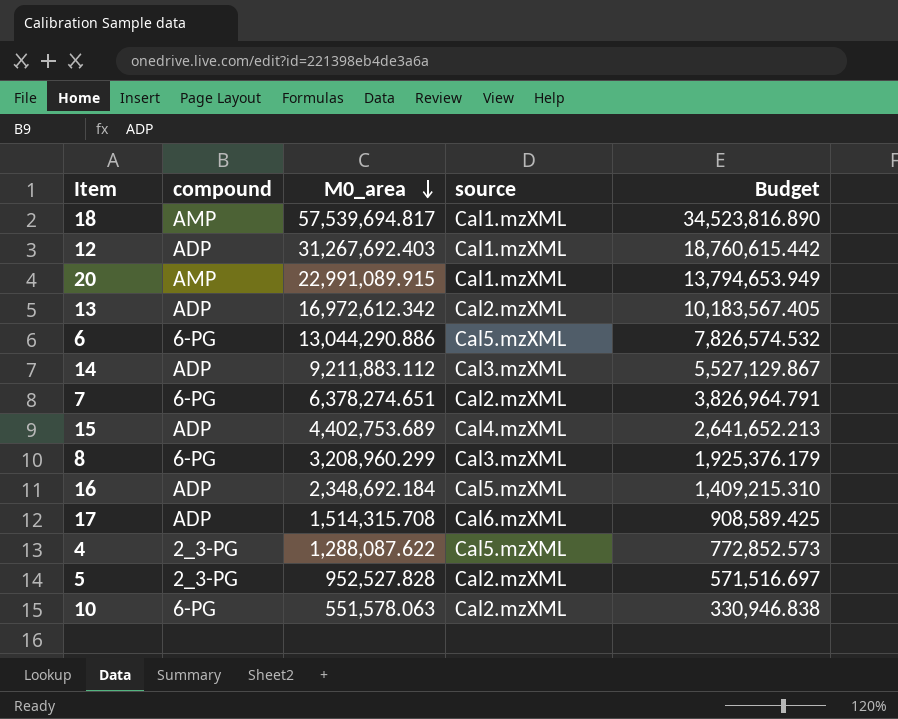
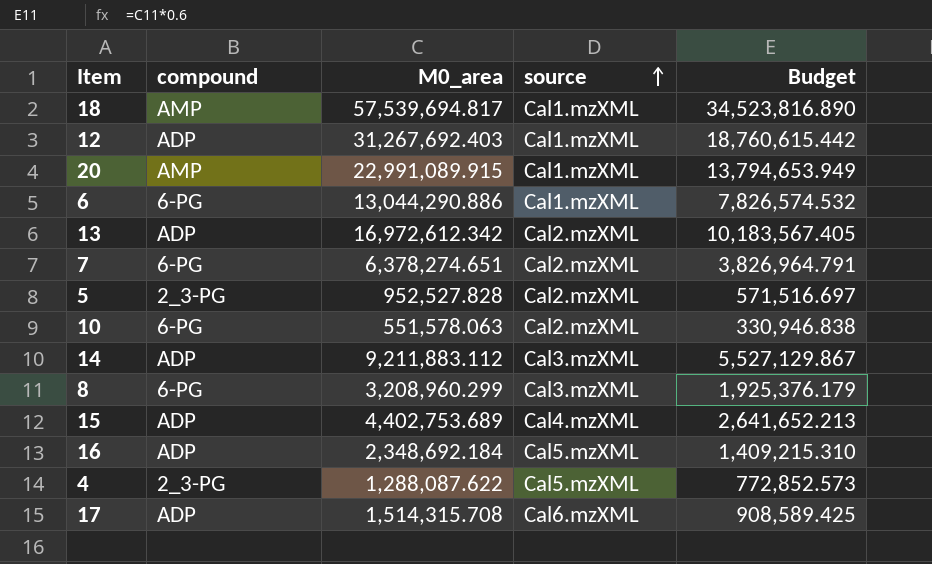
row order: M0_area descending -> source ascending
6 | source: Cal5.mzXML -> Cal1.mzXML

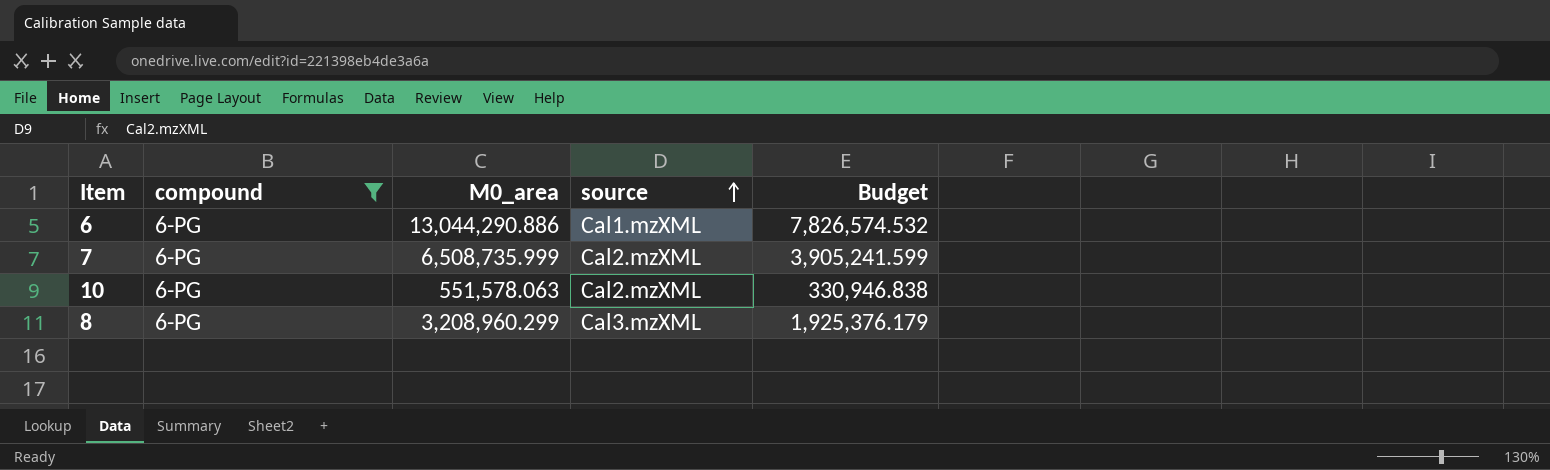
filter: none -> compound = 6-PG
7 | M0_area: 6,378,274.651 -> 6,508,735.999
7 | Budget: 3,826,964.791 -> 3,905,241.599

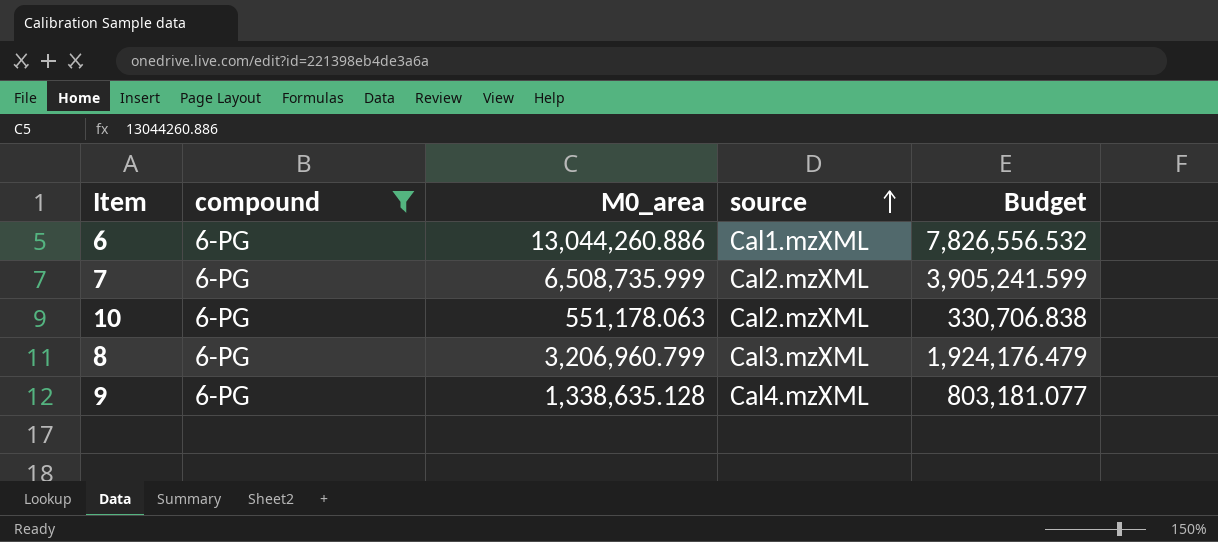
6 | M0_area: 13,044,290.886 -> 13,044,260.886
6 | Budget: 7,826,574.532 -> 7,826,556.532
10 | M0_area: 551,578.063 -> 551,178.063
10 | Budget: 330,946.838 -> 330,706.838
8 | M0_area: 3,208,960.299 -> 3,206,960.799
8 | Budget: 1,925,376.179 -> 1,924,176.479
row 9: none -> 6-PG | 1,338,635.128 | Cal4.mzXML | 803,181.077

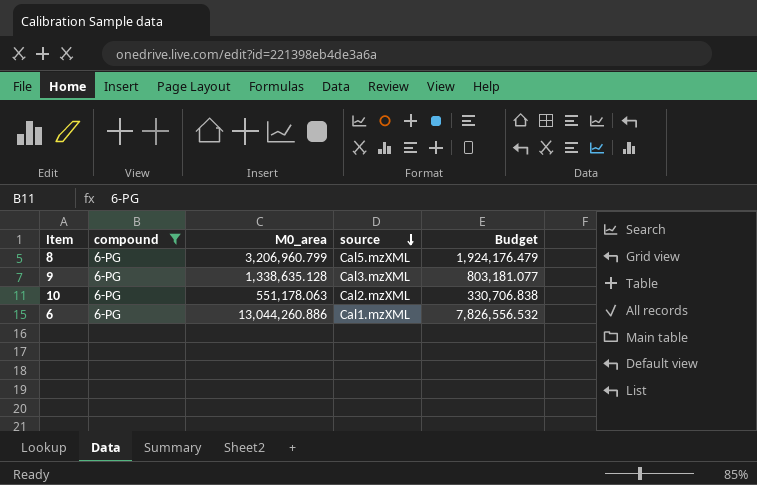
row order: source ascending -> source descending
row 7: 6-PG | 6,508,735.999 | Cal2.mzXML | 3,905,241.599 -> none
8 | source: Cal3.mzXML -> Cal5.mzXML
9 | source: Cal4.mzXML -> Cal3.mzXML

